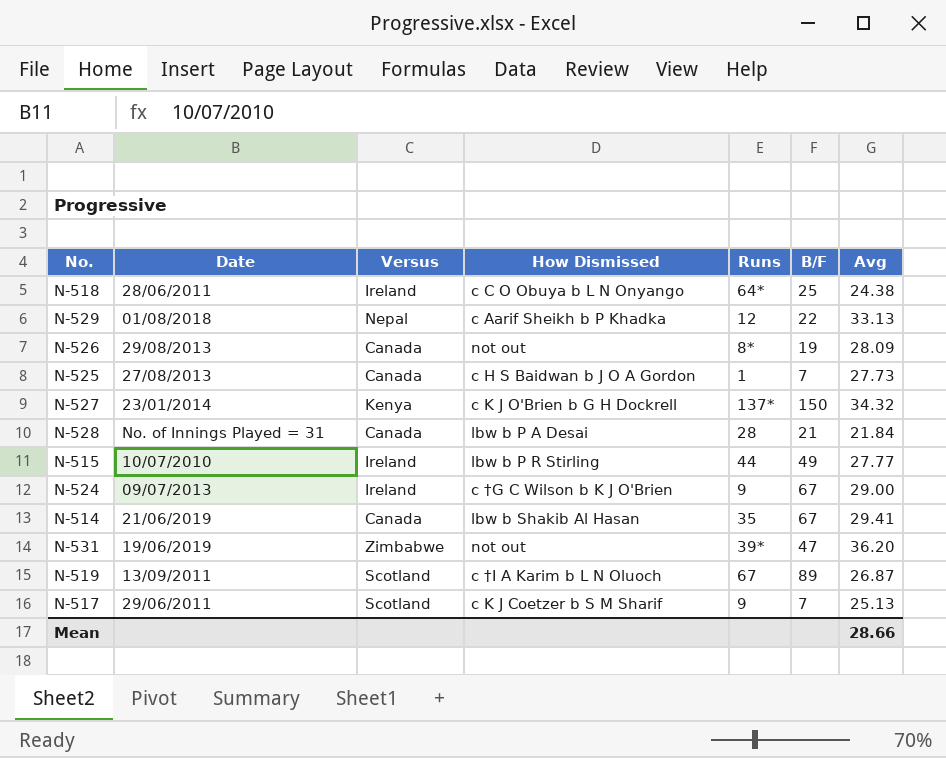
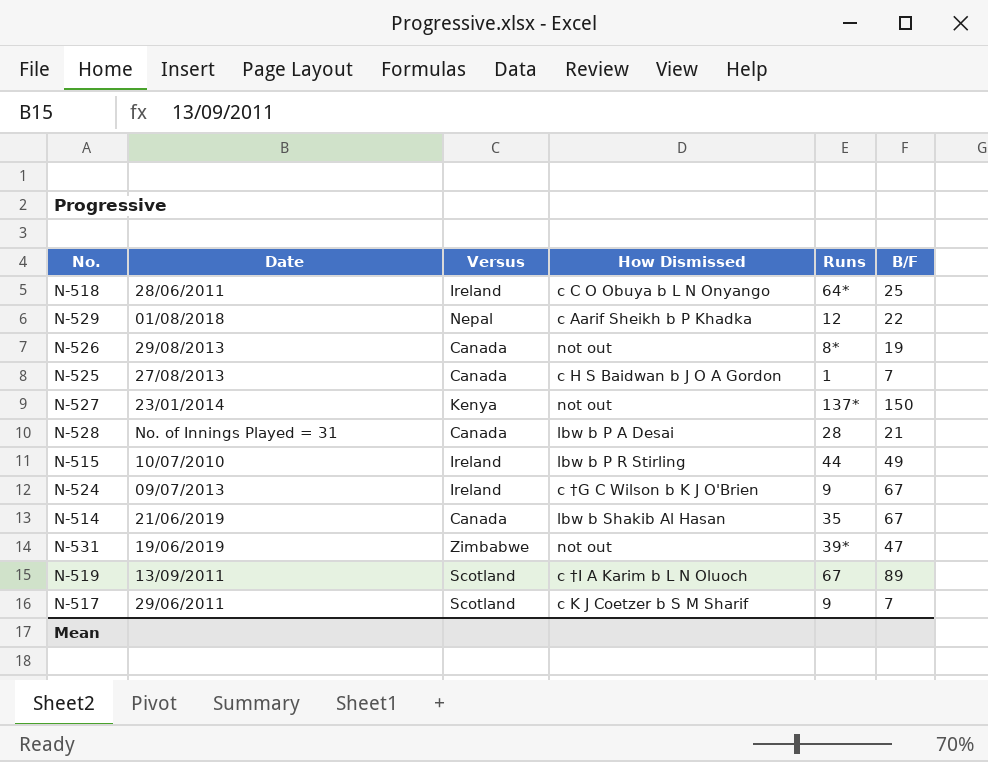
column Avg | position: 7 -> none
N-527 | How Dismissed: c K J O'Brien b G H Dockrell -> not out

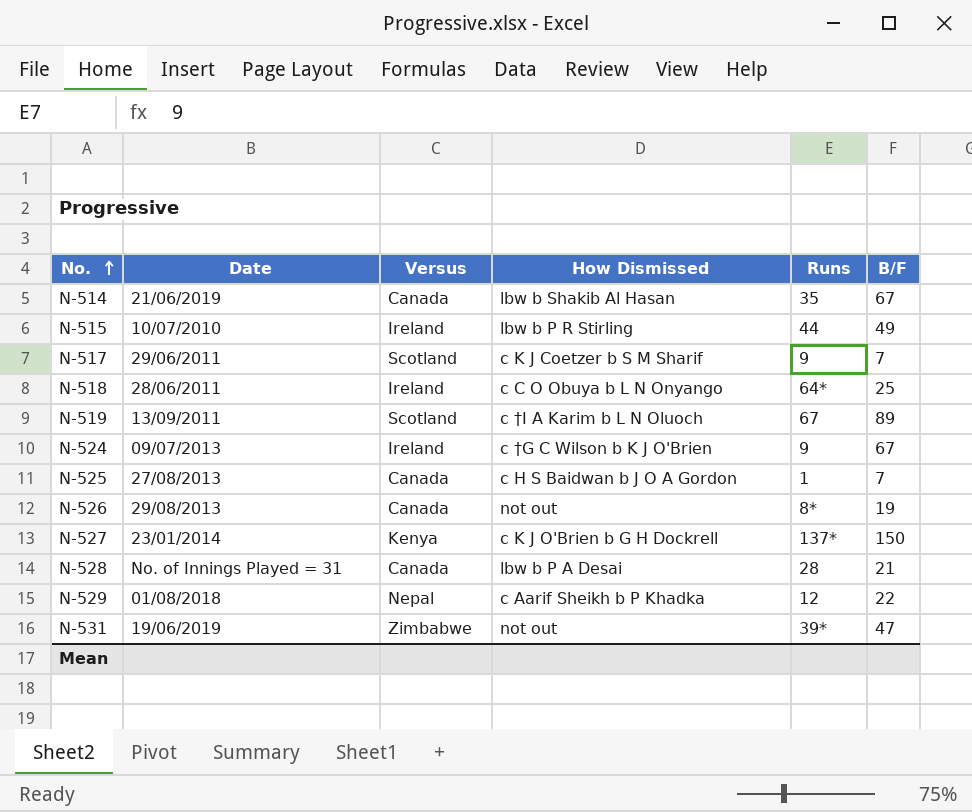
row order: none -> No. ascending
N-527 | How Dismissed: not out -> c K J O'Brien b G H Dockrell

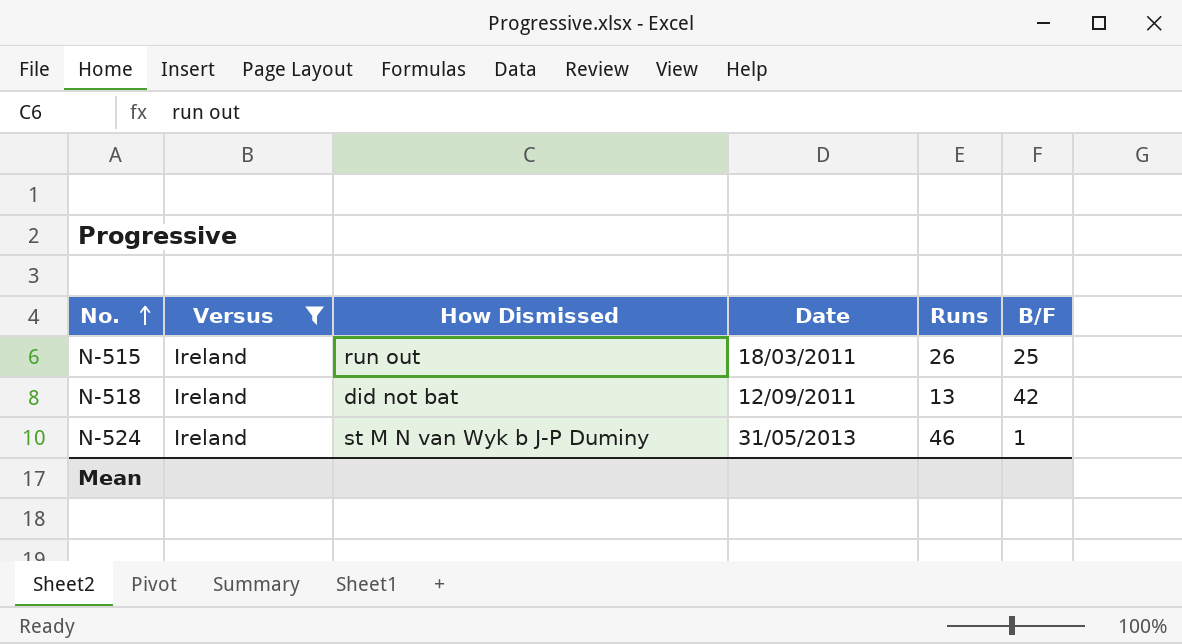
filter: none -> Versus = Ireland
column Date | position: 2 -> 4
N-515 | How Dismissed: lbw b P R Stirling -> run out
N-515 | Date: 10/07/2010 -> 18/03/2011
N-515 | Runs: 44 -> 26
N-515 | B/F: 49 -> 25
N-518 | How Dismissed: c C O Obuya b L N Onyango -> did not bat
N-518 | Date: 28/06/2011 -> 12/09/2011
N-518 | Runs: 64* -> 13
N-518 | B/F: 25 -> 42
N-524 | How Dismissed: c †G C Wilson b K J O'Brien -> st M N van Wyk b J-P Duminy
N-524 | Date: 09/07/2013 -> 31/05/2013
N-524 | Runs: 9 -> 46
N-524 | B/F: 67 -> 1

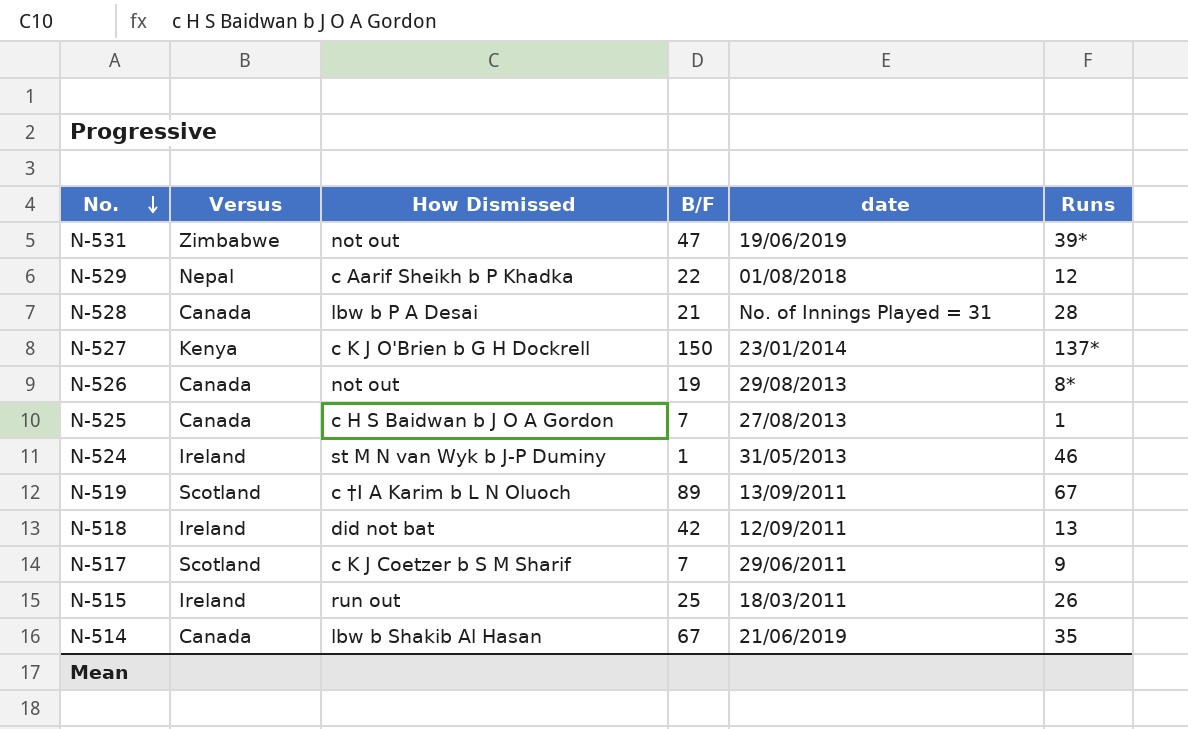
filter: Versus = Ireland -> none
row order: No. ascending -> No. descending
column B/F | position: 6 -> 4
column name: Date -> date

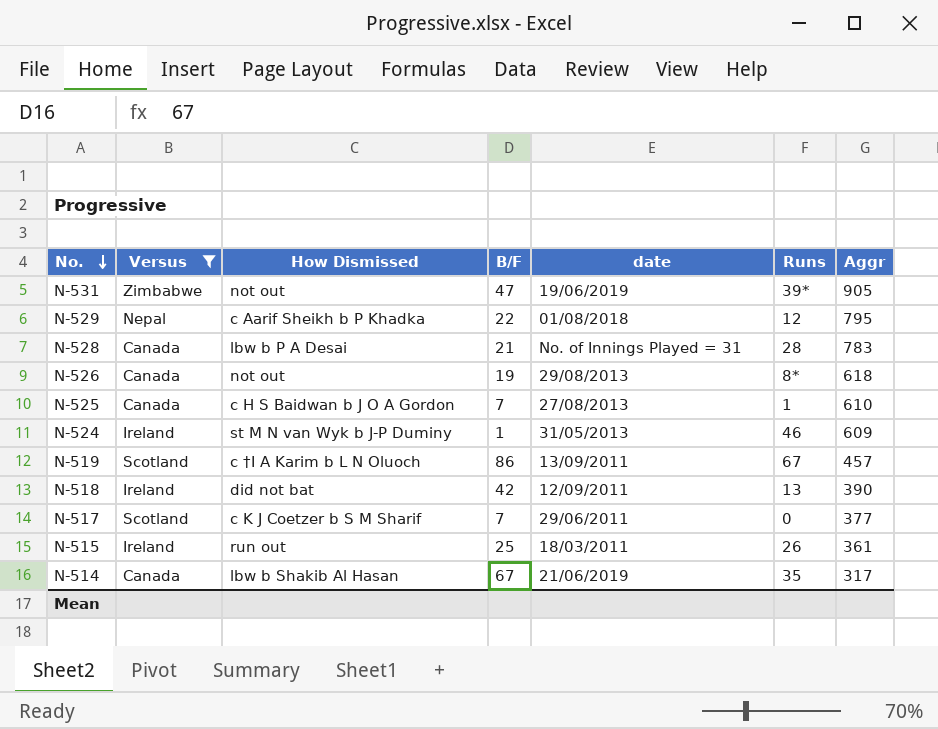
filter: none -> Versus != Kenya
column Aggr | position: none -> 7
N-519 | B/F: 89 -> 86
N-517 | Runs: 9 -> 0

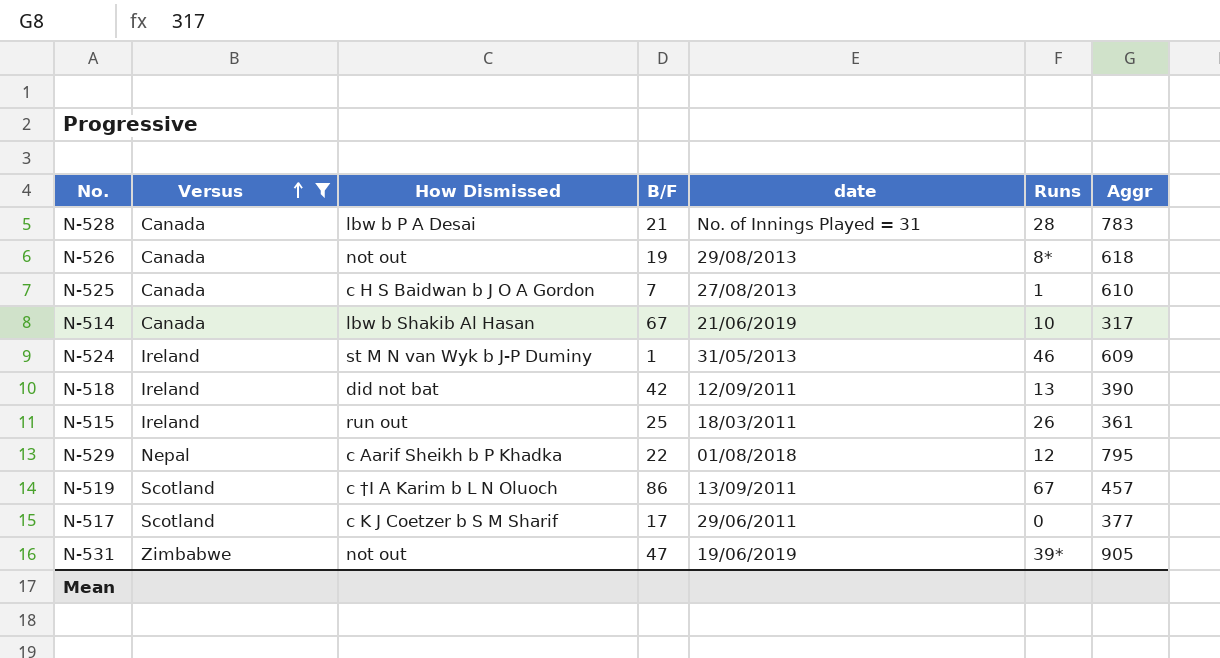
row order: No. descending -> Versus ascending
N-514 | Runs: 35 -> 10
N-517 | B/F: 7 -> 17

